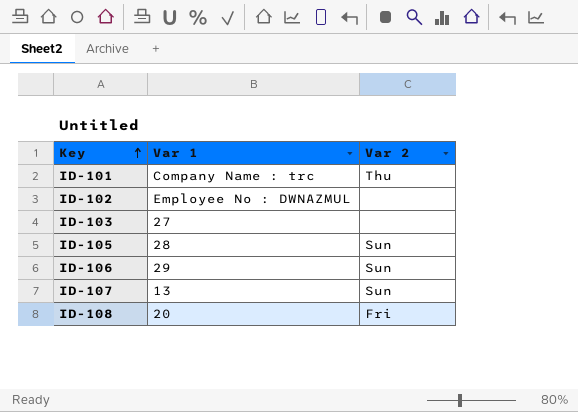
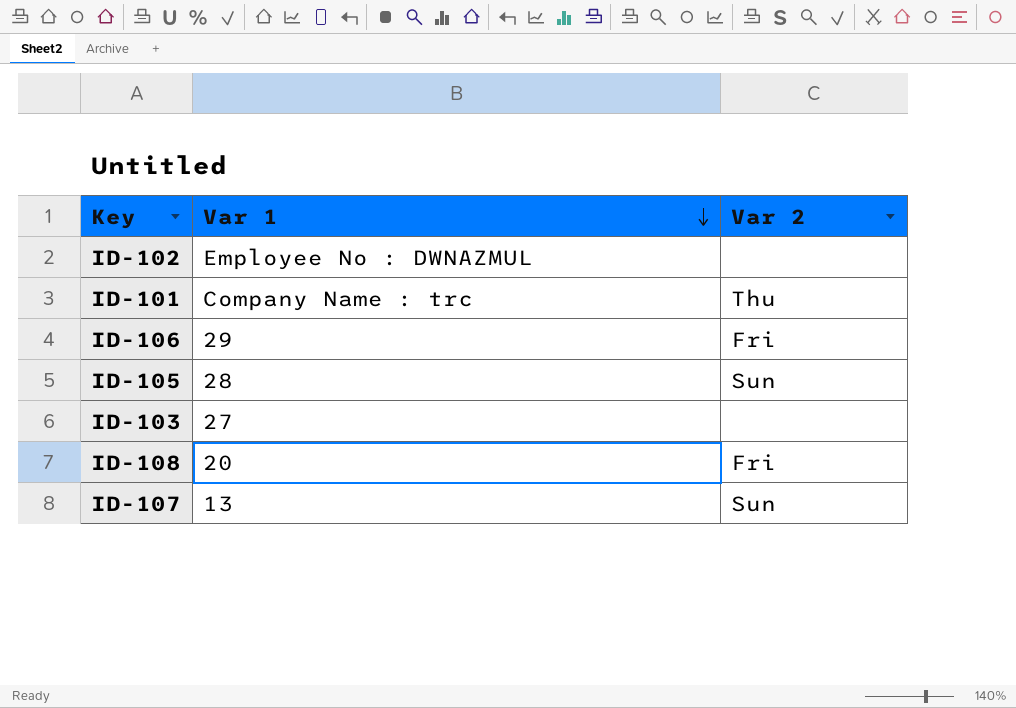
row order: Key ascending -> Var 1 descending
ID-106 | Var 2: Sun -> Fri

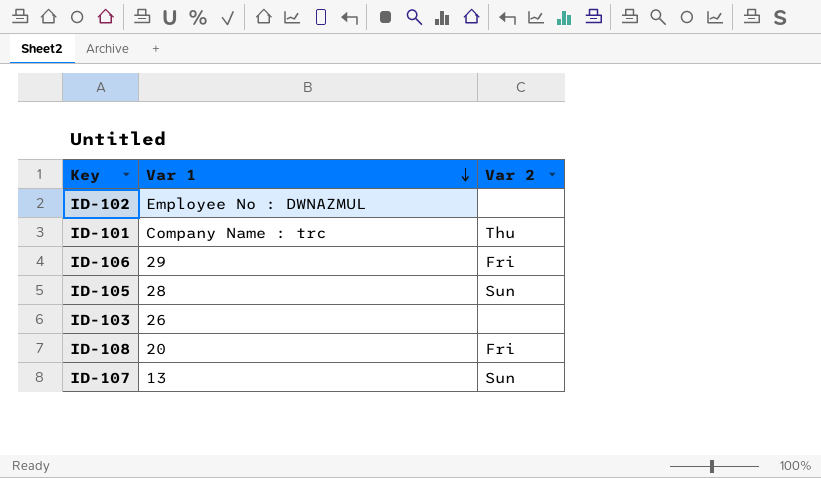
ID-103 | Var 1: 27 -> 26

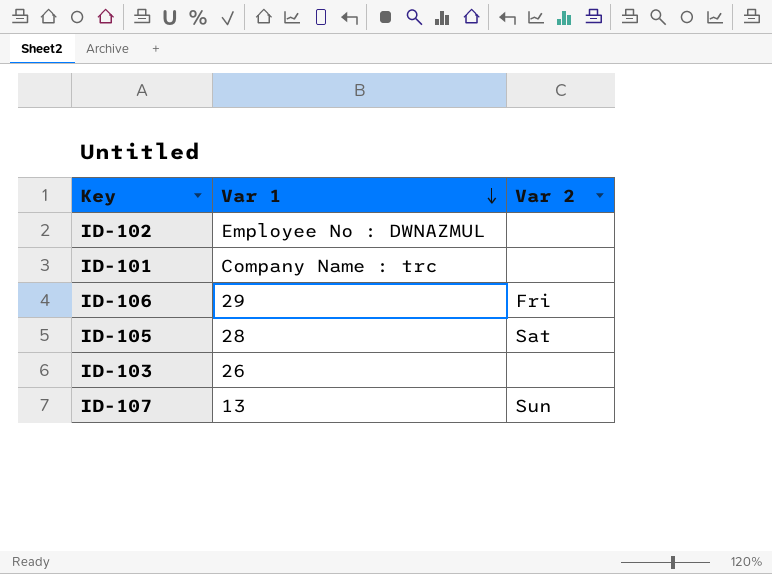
row ID-108: 20 | Fri -> none
ID-101 | Var 2: Thu -> none
ID-105 | Var 2: Sun -> Sat

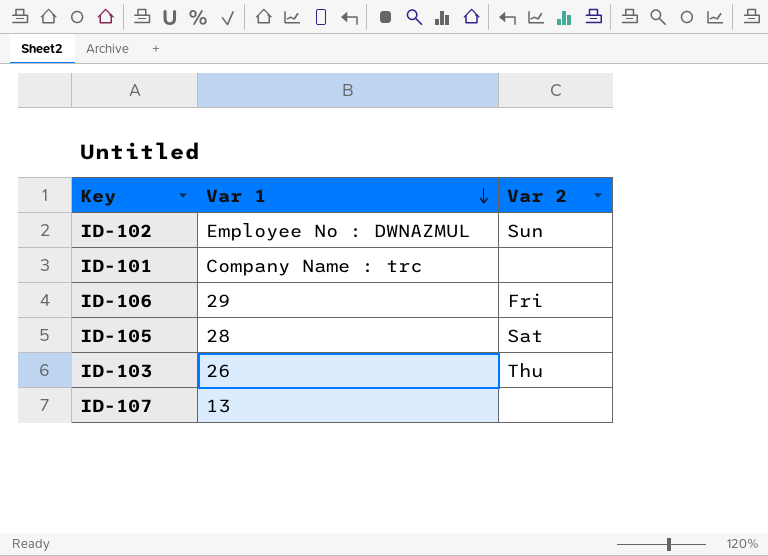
ID-102 | Var 2: none -> Sun
ID-103 | Var 2: none -> Thu
ID-107 | Var 2: Sun -> none

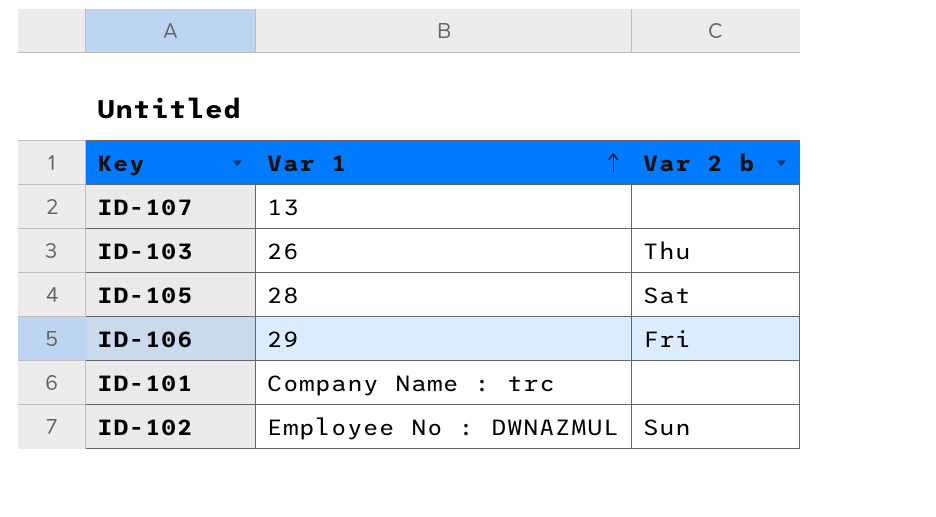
row order: Var 1 descending -> Var 1 ascending
column name: Var 2 -> Var 2 b

